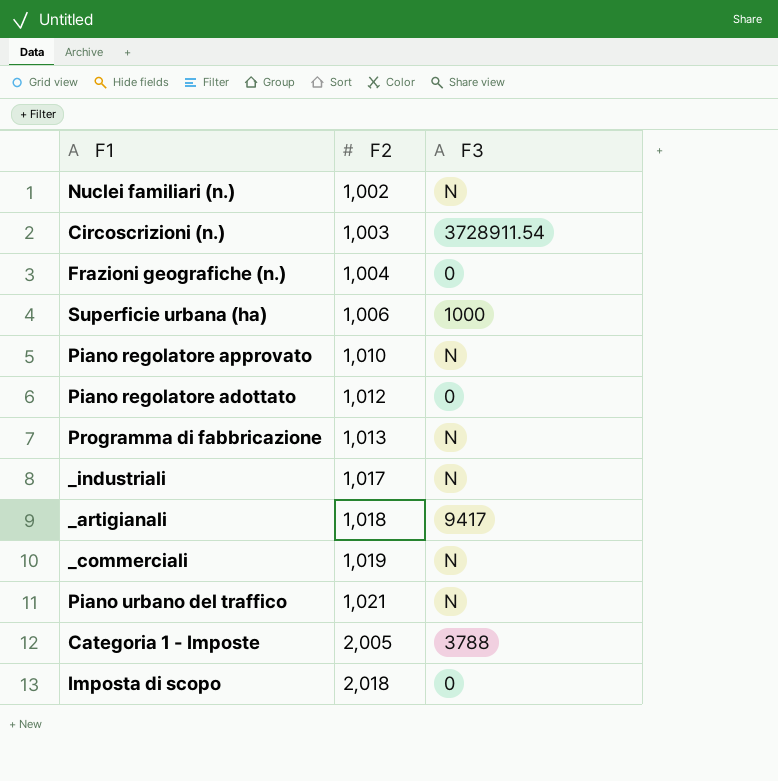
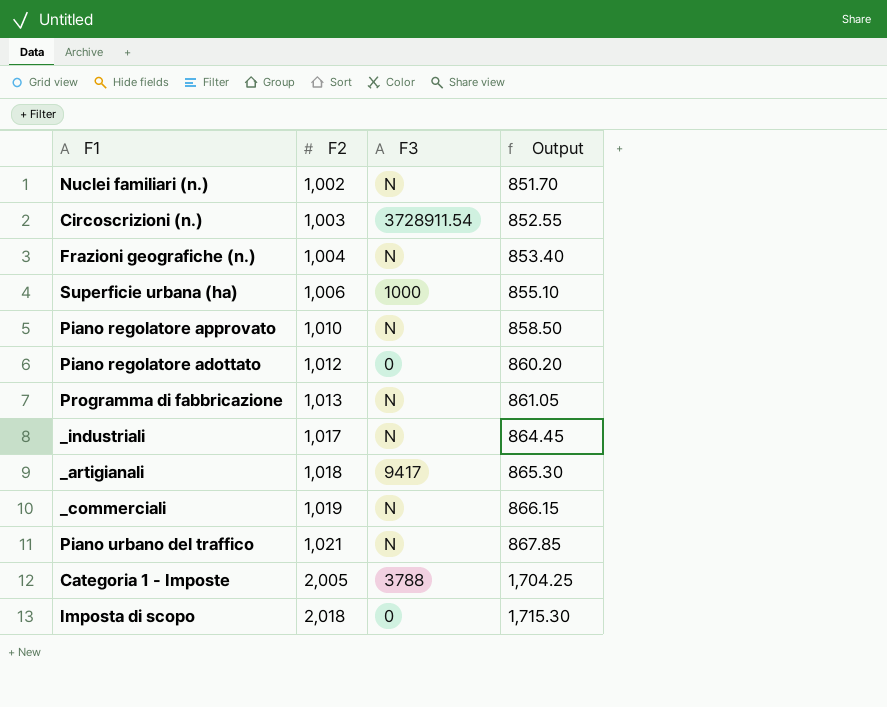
column Output | formula: none -> [F2] * 0.85
Frazioni geografiche (n.) | F3: 0 -> N

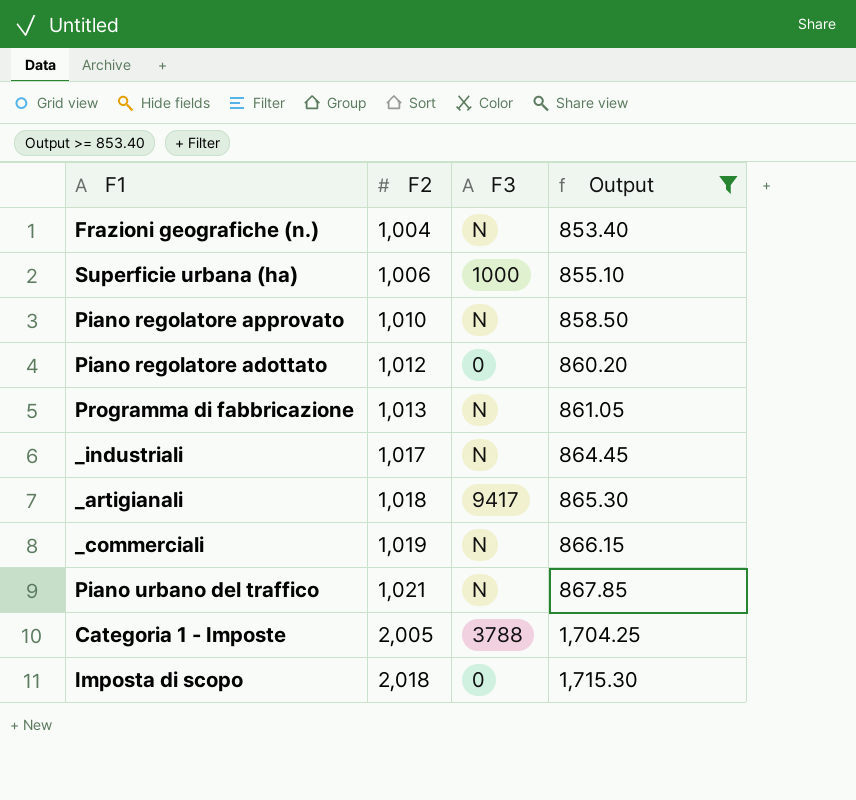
filter: none -> Output >= 853.40

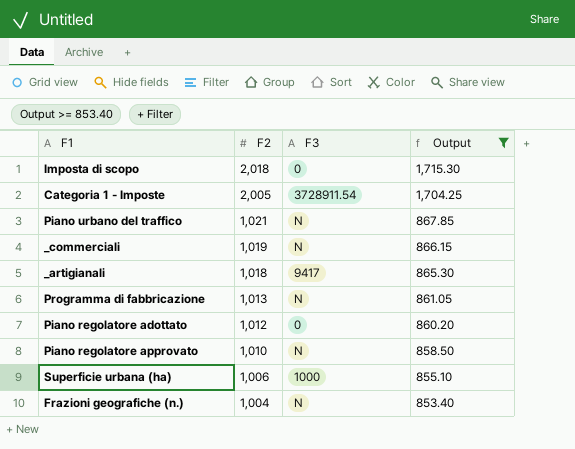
row order: F2 ascending -> F2 descending
row _industriali: 1,017 | N | 864.45 -> none
Categoria 1 - Imposte | F3: 3788 -> 3728911.54

